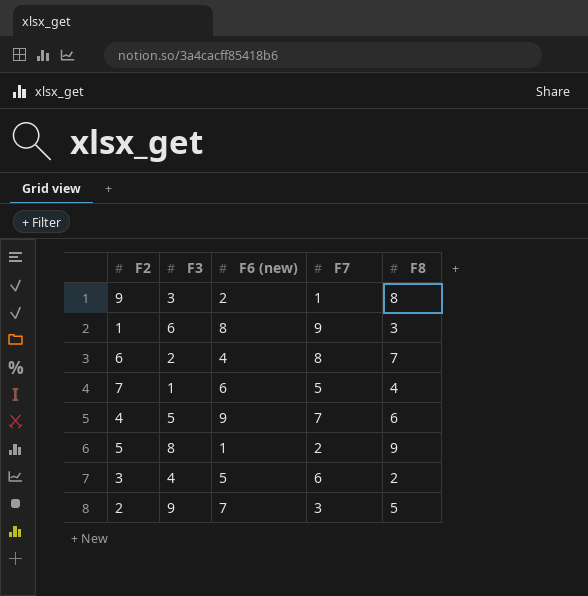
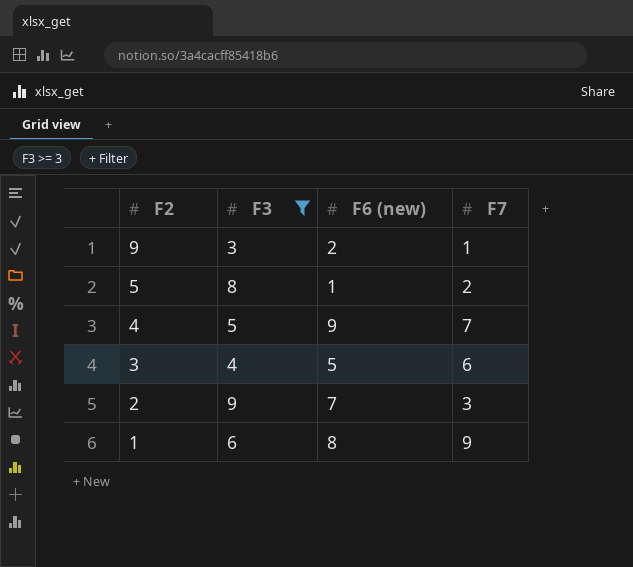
filter: none -> F3 >= 3
row order: none -> F2 descending
column F8 | position: 5 -> none

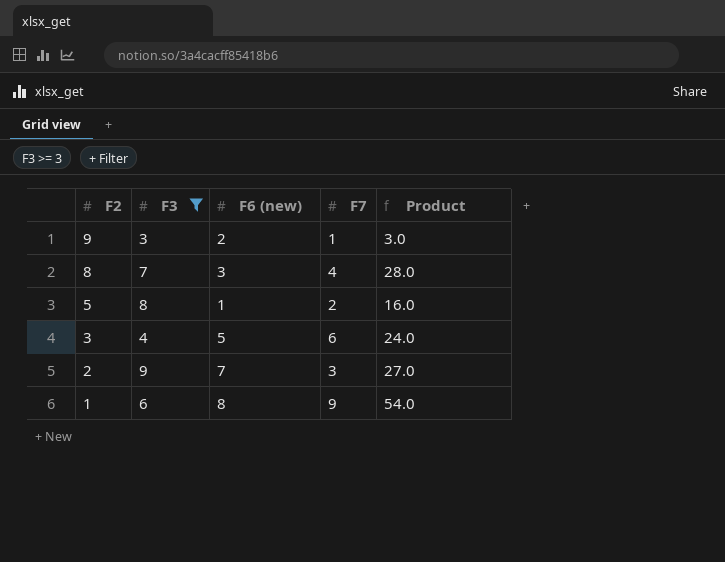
column Product | formula: none -> [F3] * [F7]
row 4: 5 | 9 | 7 -> none
row 8: none -> 7 | 3 | 4 | 28.0

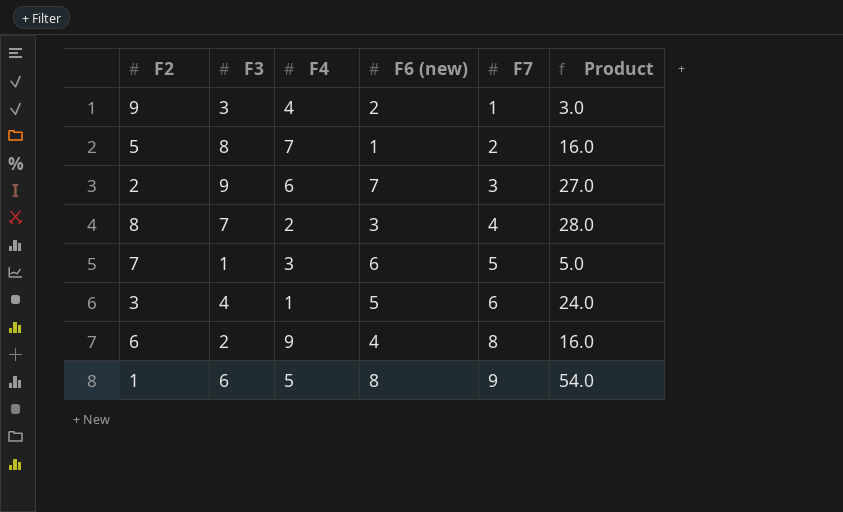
filter: F3 >= 3 -> none
row order: F2 descending -> F7 ascending
column F4 | position: none -> 3

